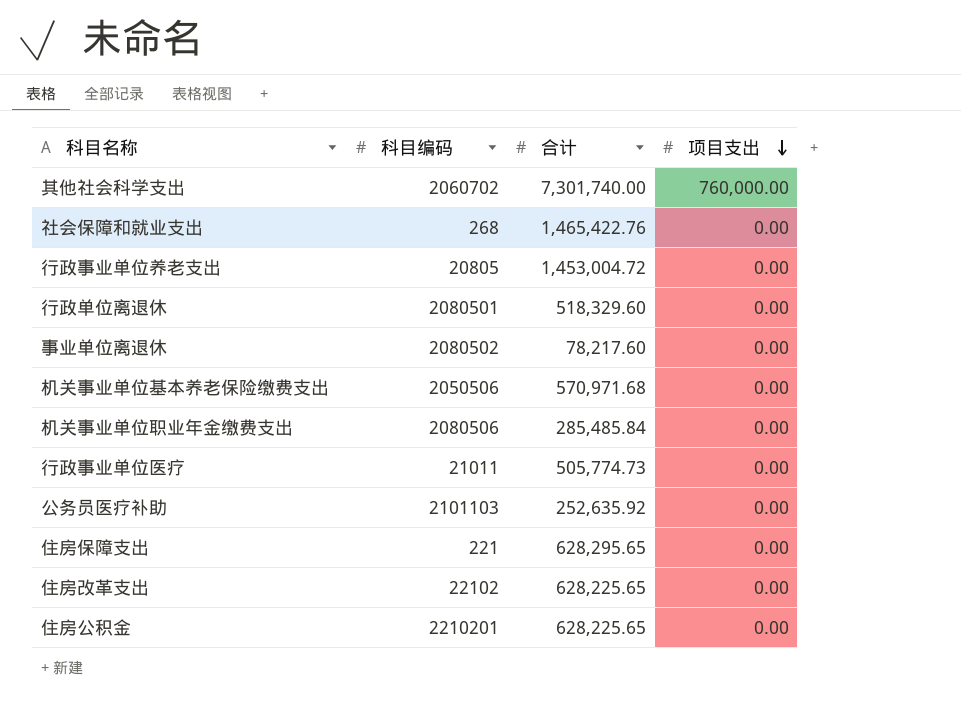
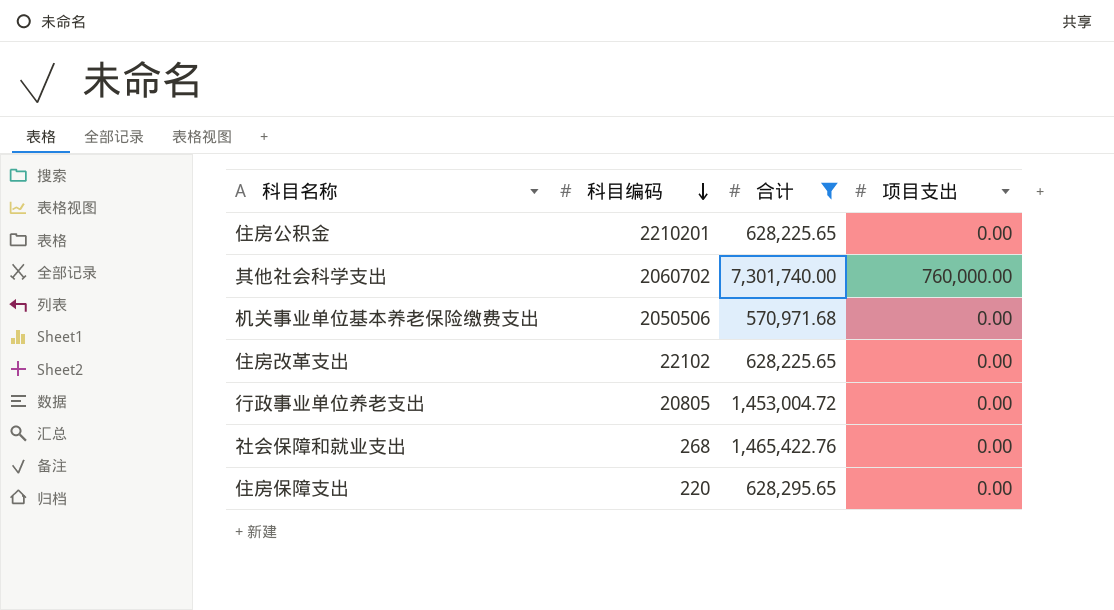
filter: none -> 合计 >= 570,971.68
row order: 项目支出 descending -> 科目编码 descending
住房保障支出 | 科目编码: 221 -> 220

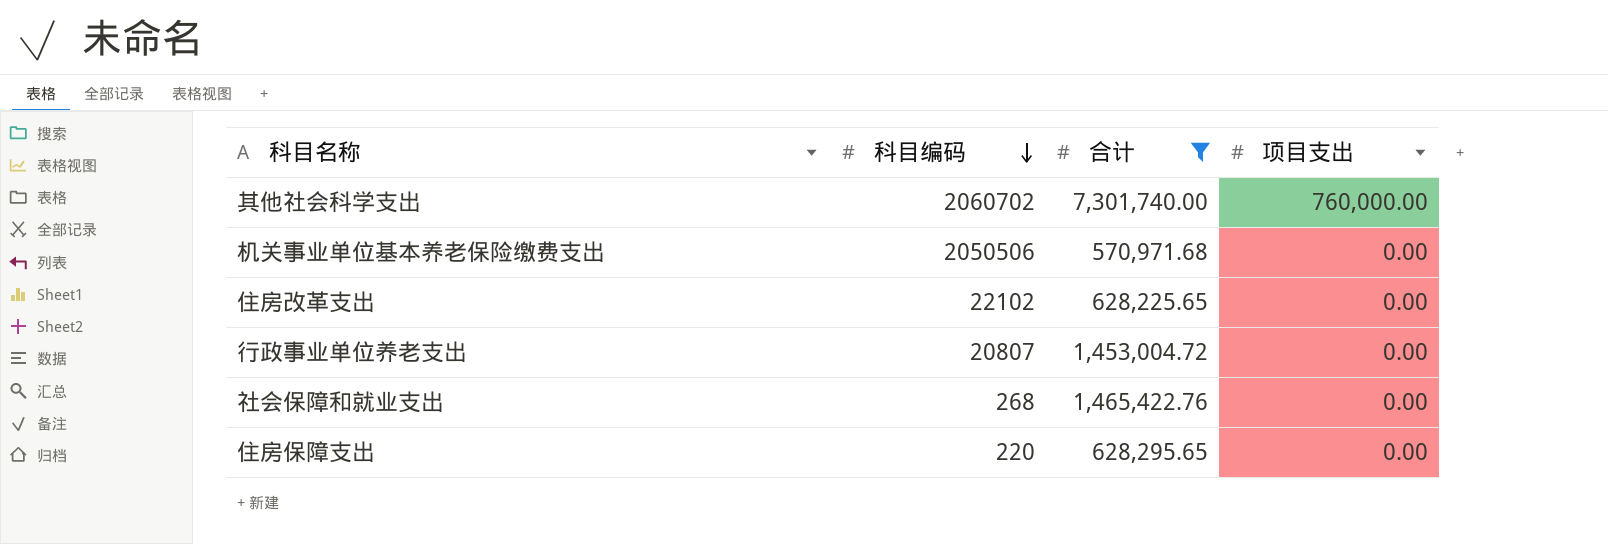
row 住房公积金: 2210201 | 628,225.65 | 0.00 -> none
行政事业单位养老支出 | 科目编码: 20805 -> 20807

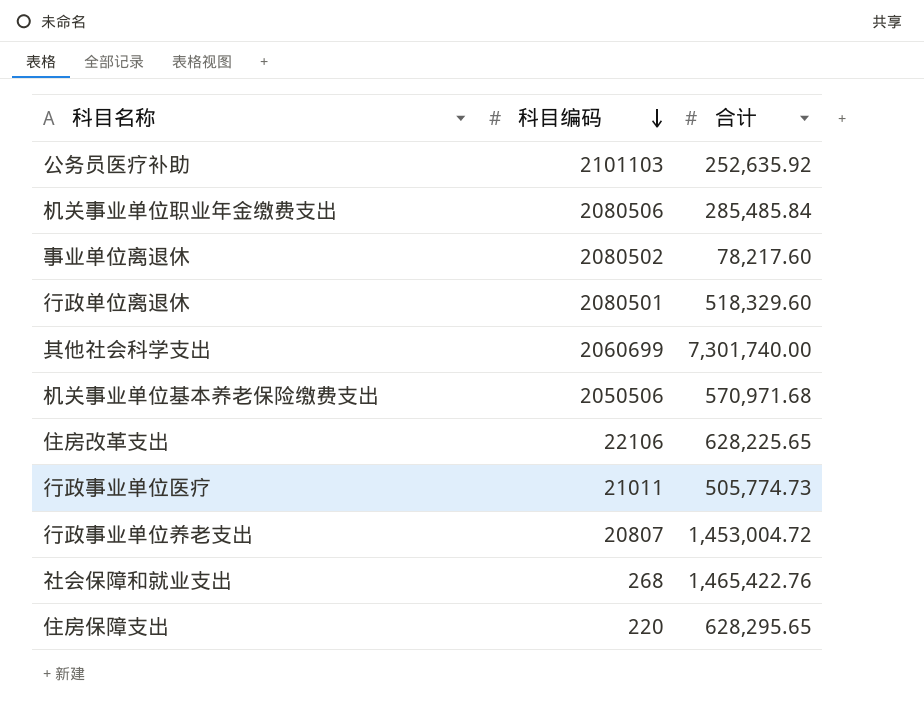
filter: 合计 >= 570,971.68 -> none
column 项目支出 | position: 4 -> none
其他社会科学支出 | 科目编码: 2060702 -> 2060699
住房改革支出 | 科目编码: 22102 -> 22106

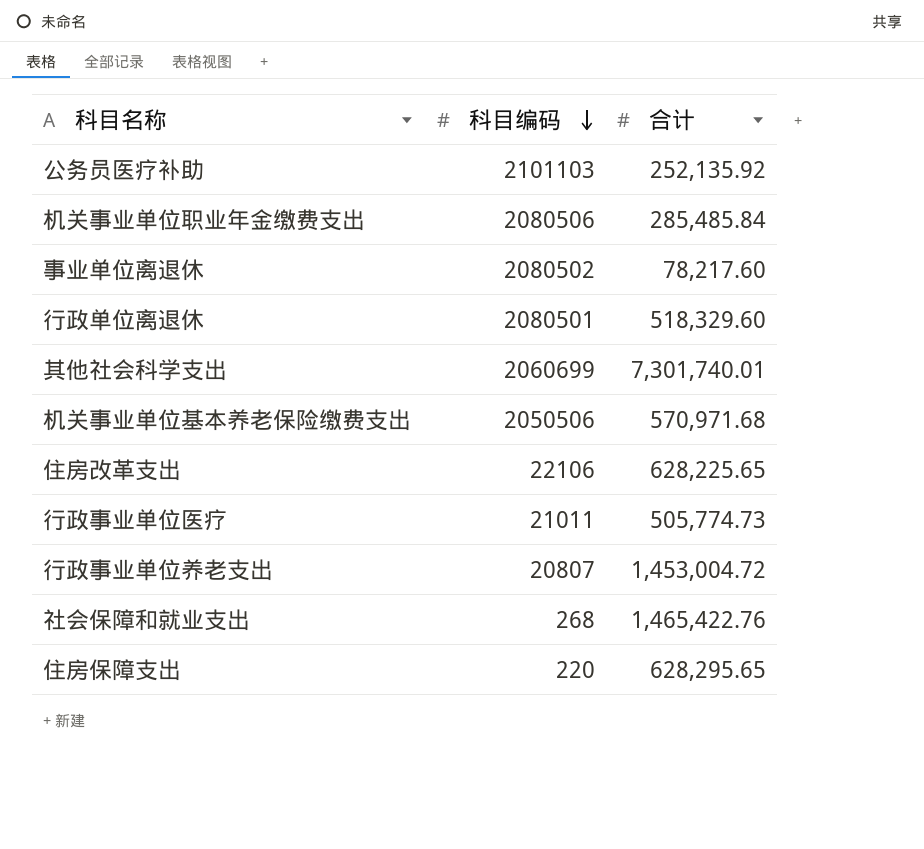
公务员医疗补助 | 合计: 252,635.92 -> 252,135.92
其他社会科学支出 | 合计: 7,301,740.00 -> 7,301,740.01

